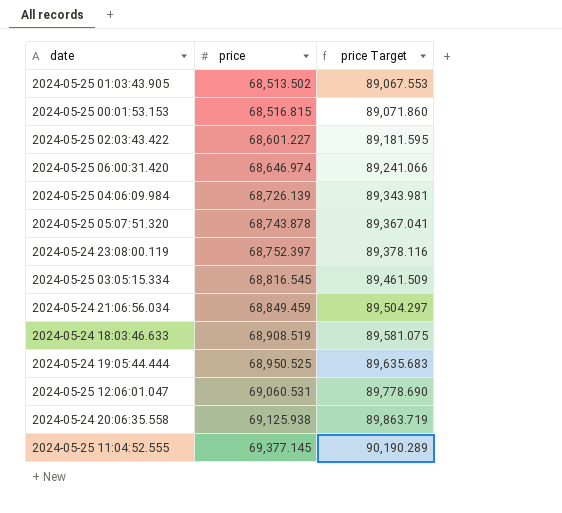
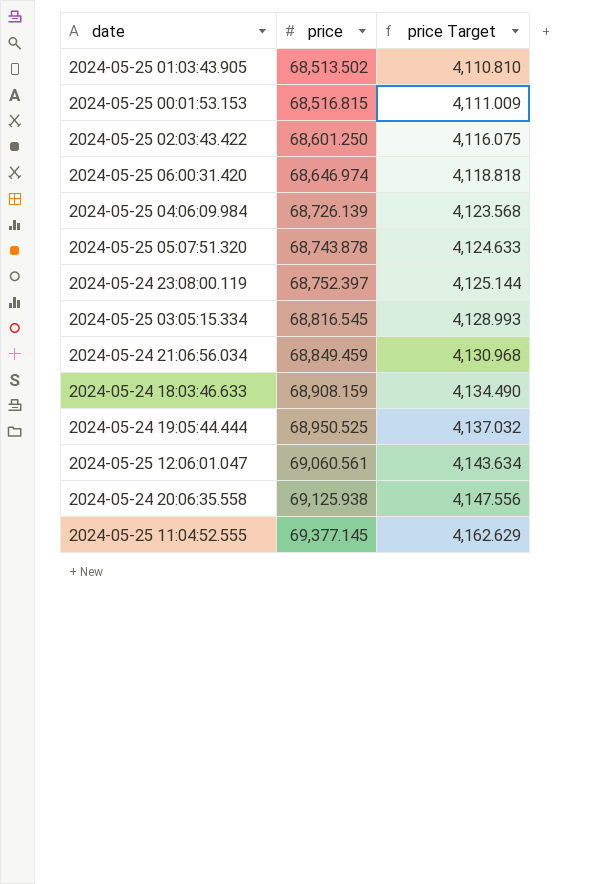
column price Target | formula: [price] * 1.3 -> [price] * 0.06
2024-05-25 02:03:43.422 | price: 68,601.227 -> 68,601.250
2024-05-24 18:03:46.633 | price: 68,908.519 -> 68,908.159
2024-05-25 12:06:01.047 | price: 69,060.531 -> 69,060.561

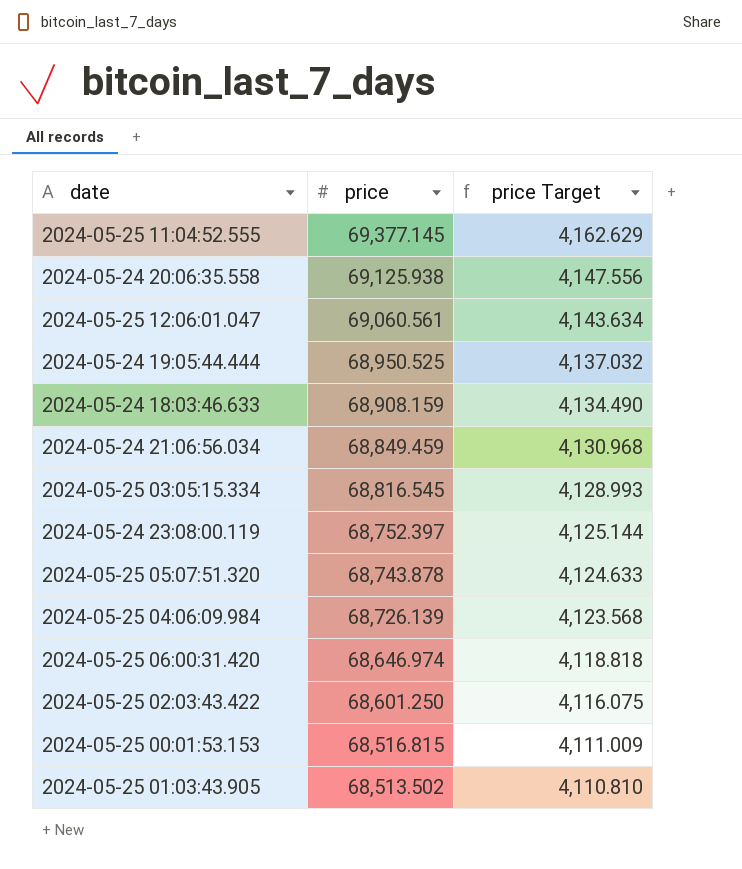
row order: price ascending -> price descending

